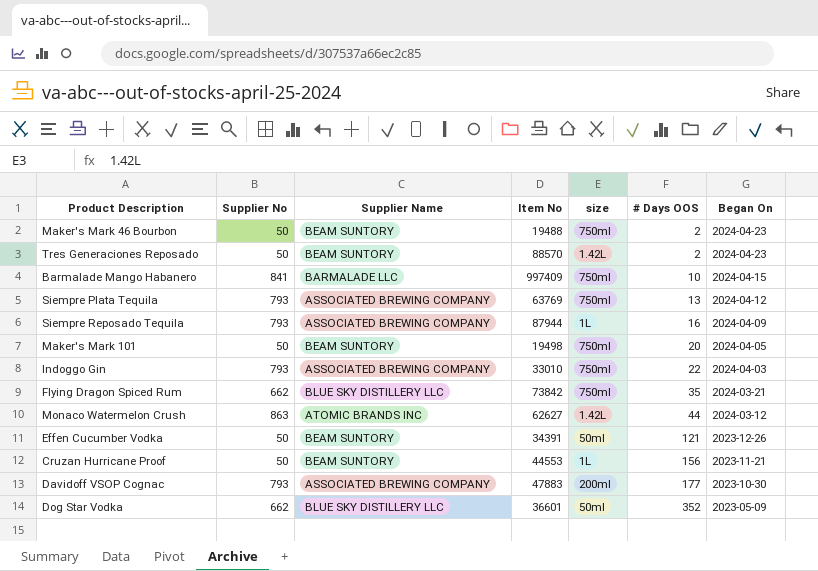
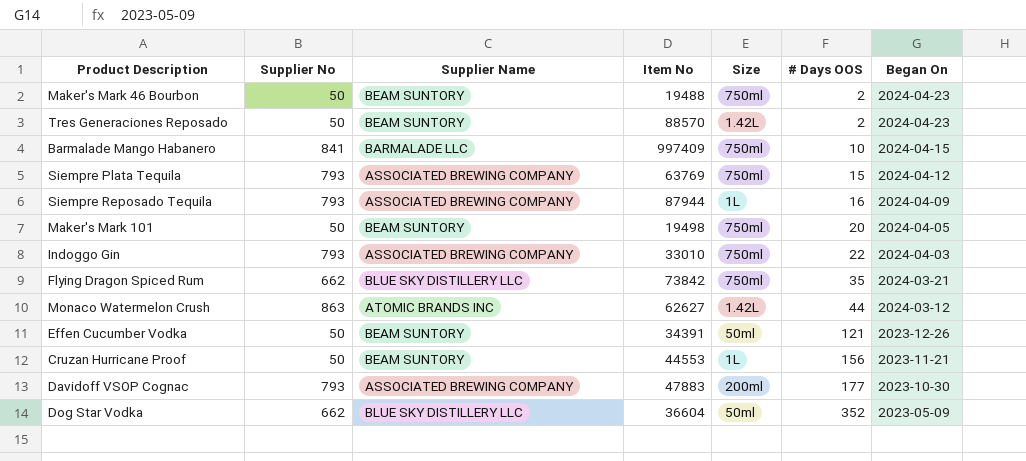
column name: size -> Size
Siempre Plata Tequila | # Days OOS: 13 -> 15
Dog Star Vodka | Item No: 36601 -> 36604

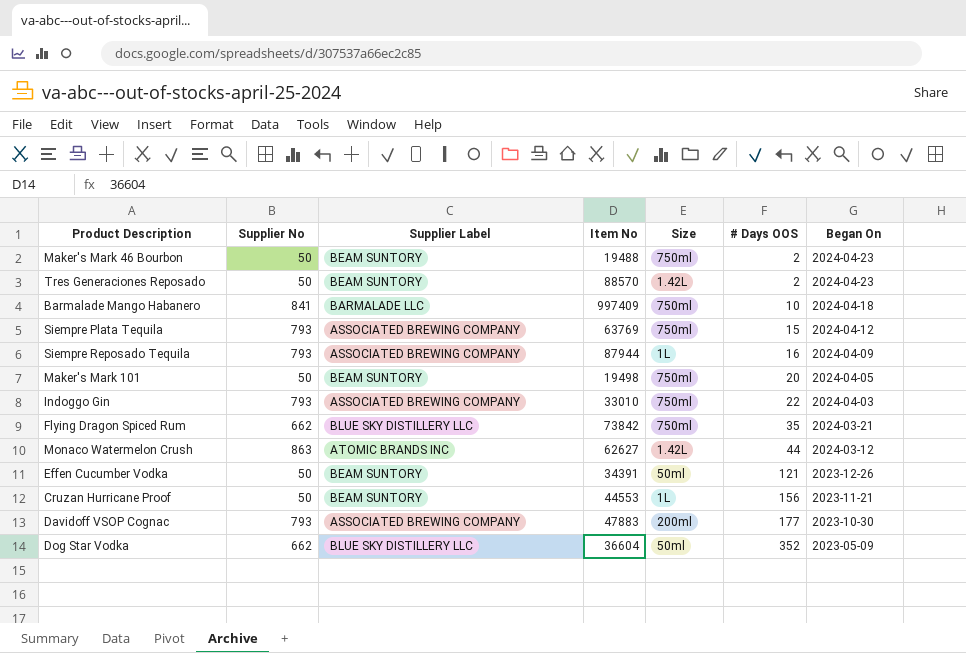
column name: Supplier Name -> Supplier Label
Barmalade Mango Habanero | Began On: 2024-04-15 -> 2024-04-18

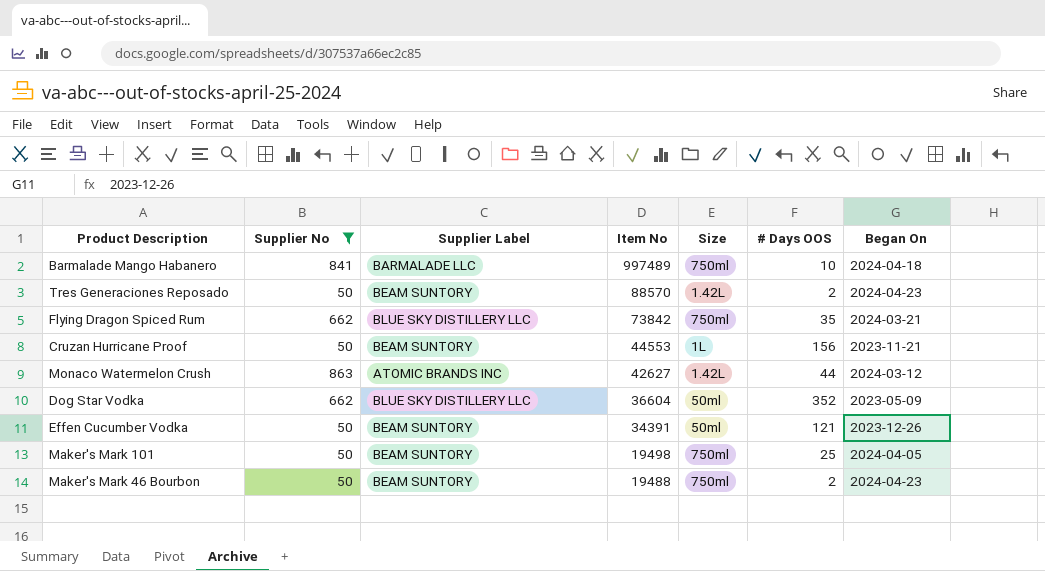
filter: none -> Supplier No != 793
row order: # Days OOS ascending -> Item No descending
Barmalade Mango Habanero | Item No: 997409 -> 997489
Monaco Watermelon Crush | Item No: 62627 -> 42627
Maker's Mark 101 | # Days OOS: 20 -> 25

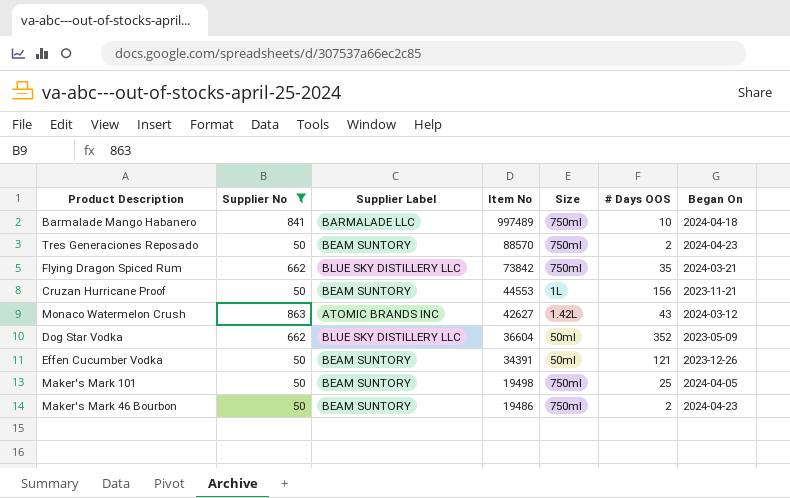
Tres Generaciones Reposado | Size: 1.42L -> 750ml
Monaco Watermelon Crush | # Days OOS: 44 -> 43
Maker's Mark 46 Bourbon | Item No: 19488 -> 19486

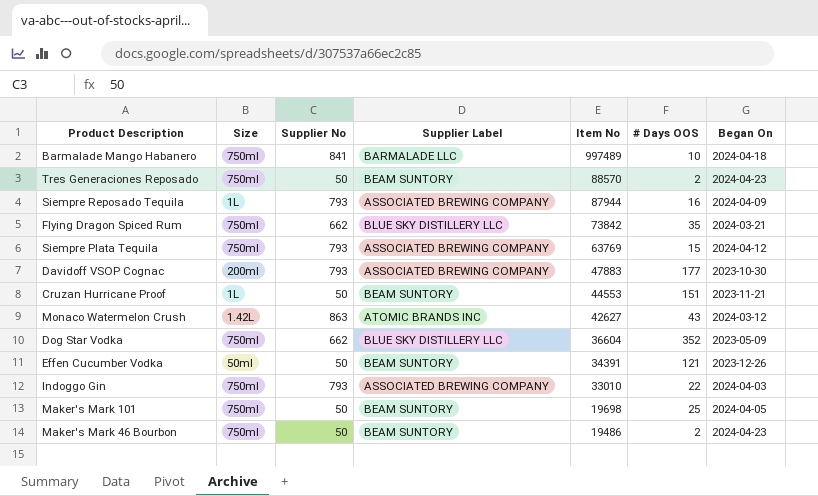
filter: Supplier No != 793 -> none
column Size | position: 5 -> 2
Cruzan Hurricane Proof | # Days OOS: 156 -> 151
Dog Star Vodka | Size: 50ml -> 750ml
Maker's Mark 101 | Item No: 19498 -> 19698

